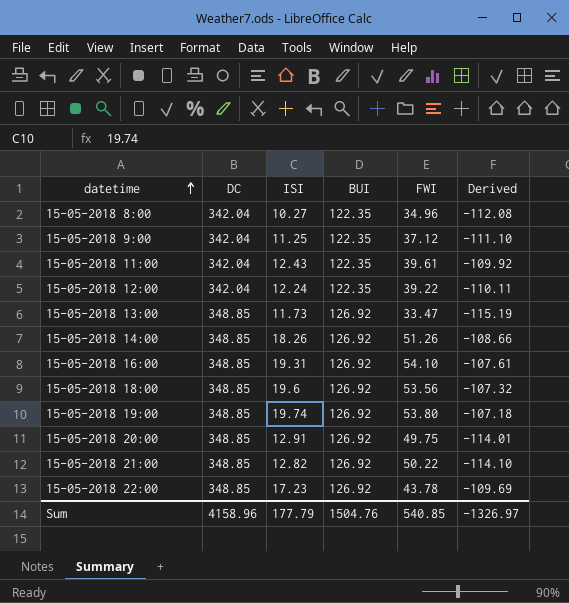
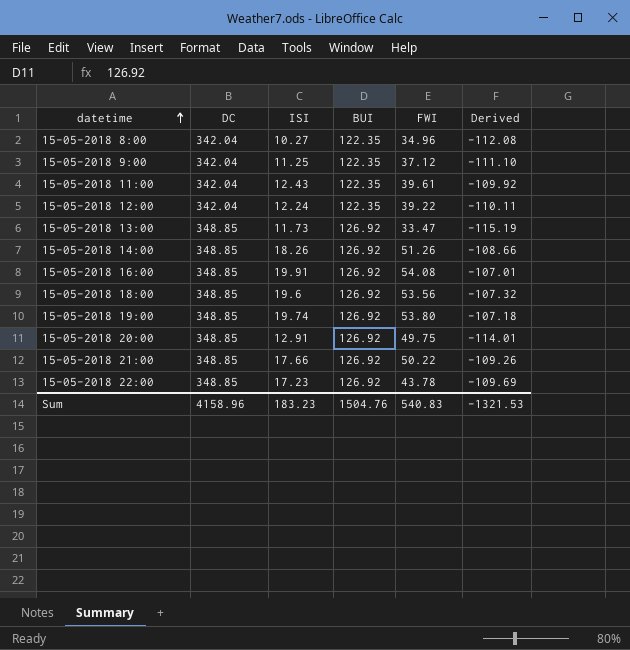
15-05-2018 16:00 | ISI: 19.31 -> 19.91
15-05-2018 16:00 | FWI: 54.10 -> 54.08
15-05-2018 16:00 | Derived: -107.61 -> -107.01
15-05-2018 21:00 | ISI: 12.82 -> 17.66
15-05-2018 21:00 | Derived: -114.10 -> -109.26
Sum | ISI: 177.79 -> 183.23
Sum | FWI: 540.85 -> 540.83
Sum | Derived: -1326.97 -> -1321.53

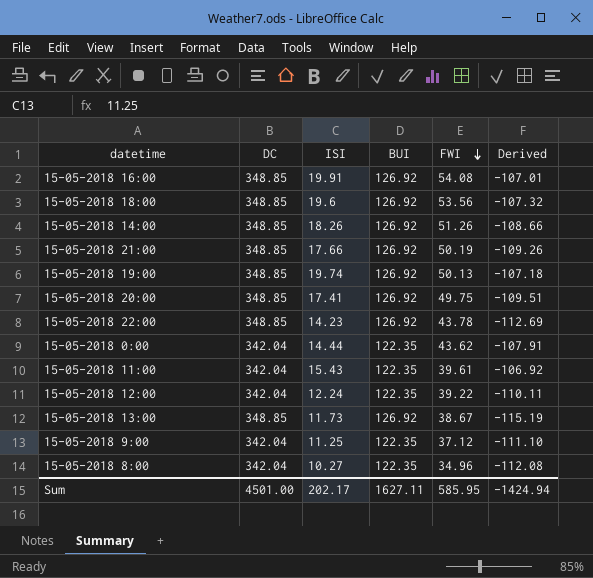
row order: datetime ascending -> FWI descending
15-05-2018 21:00 | FWI: 50.22 -> 50.19
15-05-2018 19:00 | FWI: 53.80 -> 50.13
15-05-2018 20:00 | ISI: 12.91 -> 17.41
15-05-2018 20:00 | Derived: -114.01 -> -109.51
15-05-2018 22:00 | ISI: 17.23 -> 14.23
15-05-2018 22:00 | Derived: -109.69 -> -112.69
row 15-05-2018 0:00: none -> 342.04 | 14.44 | 122.35 | 43.62 | -107.91
15-05-2018 11:00 | ISI: 12.43 -> 15.43
15-05-2018 11:00 | Derived: -109.92 -> -106.92
15-05-2018 13:00 | FWI: 33.47 -> 38.67
Sum | DC: 4158.96 -> 4501.00
Sum | ISI: 183.23 -> 202.17
Sum | BUI: 1504.76 -> 1627.11
Sum | FWI: 540.83 -> 585.95
Sum | Derived: -1321.53 -> -1424.94

